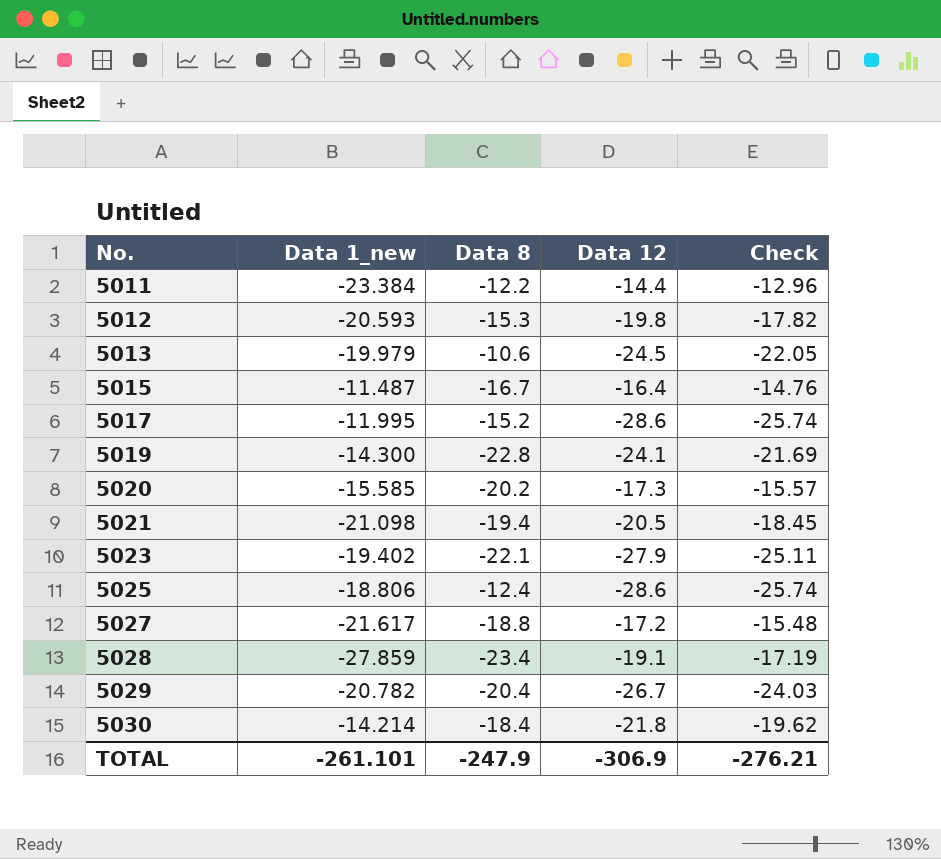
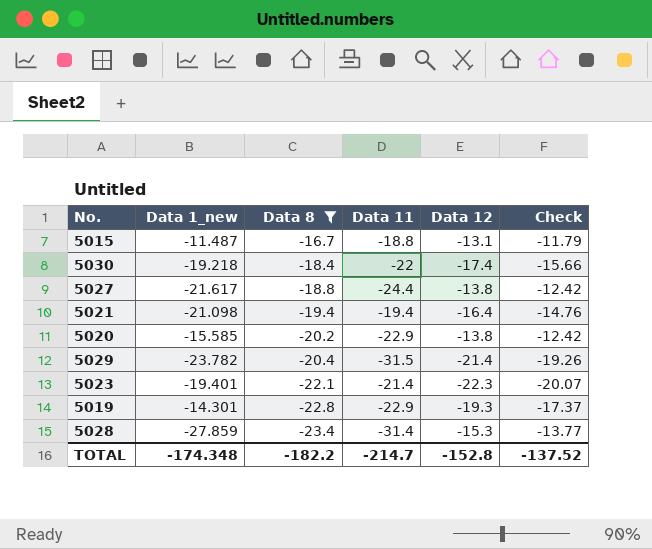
filter: none -> Data 8 <= -16.7
row order: No. ascending -> Data 8 descending
column Data 11 | position: none -> 4
5015 | Data 12: -16.4 -> -13.1
5015 | Check: -14.76 -> -11.79
5030 | Data 1_new: -14.214 -> -19.218
5030 | Data 12: -21.8 -> -17.4
5030 | Check: -19.62 -> -15.66
5027 | Data 12: -17.2 -> -13.8
5027 | Check: -15.48 -> -12.42
5021 | Data 12: -20.5 -> -16.4
5021 | Check: -18.45 -> -14.76
5020 | Data 12: -17.3 -> -13.8
5020 | Check: -15.57 -> -12.42
5029 | Data 1_new: -20.782 -> -23.782
5029 | Data 12: -26.7 -> -21.4
5029 | Check: -24.03 -> -19.26
5023 | Data 1_new: -19.402 -> -19.401
5023 | Data 12: -27.9 -> -22.3
5023 | Check: -25.11 -> -20.07
5019 | Data 1_new: -14.300 -> -14.301
5019 | Data 12: -24.1 -> -19.3
5019 | Check: -21.69 -> -17.37
5028 | Data 12: -19.1 -> -15.3
5028 | Check: -17.19 -> -13.77
TOTAL | Data 1_new: -261.101 -> -174.348
TOTAL | Data 8: -247.9 -> -182.2
TOTAL | Data 12: -306.9 -> -152.8
TOTAL | Check: -276.21 -> -137.52

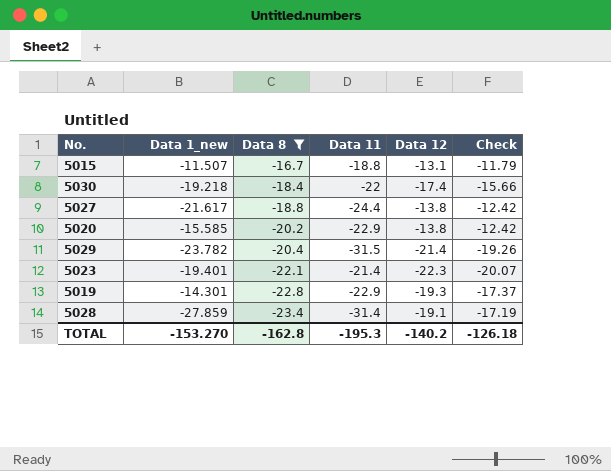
row 5021: -21.098 | -19.4 | -19.4 | -16.4 | -14.76 -> none
5015 | Data 1_new: -11.487 -> -11.507
5028 | Data 12: -15.3 -> -19.1
5028 | Check: -13.77 -> -17.19
TOTAL | Data 1_new: -174.348 -> -153.270
TOTAL | Data 8: -182.2 -> -162.8
TOTAL | Data 11: -214.7 -> -195.3
TOTAL | Data 12: -152.8 -> -140.2
TOTAL | Check: -137.52 -> -126.18

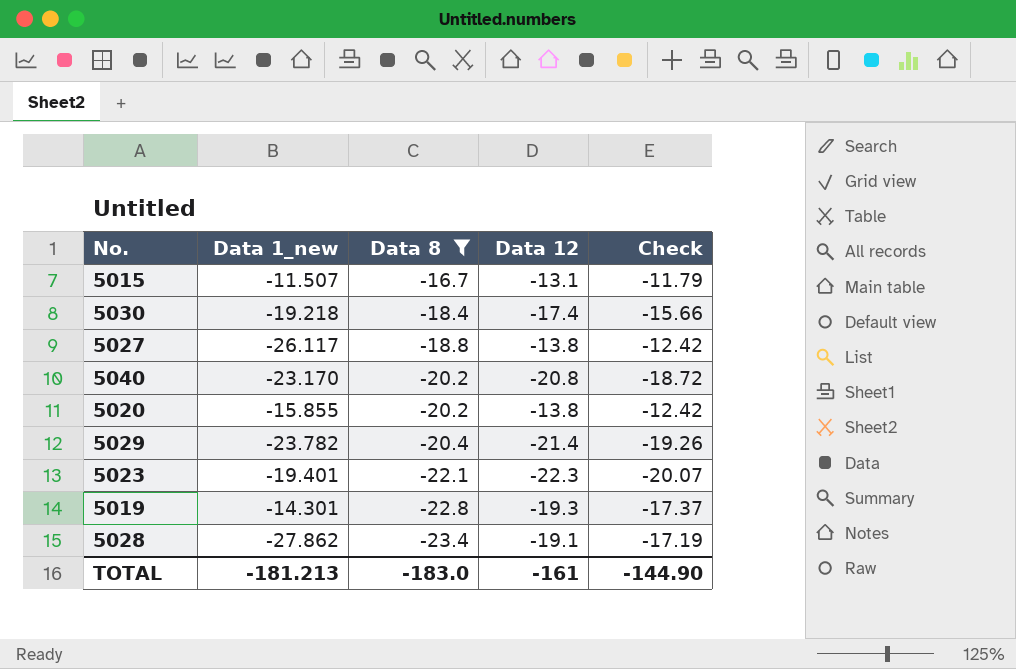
column Data 11 | position: 4 -> none
5027 | Data 1_new: -21.617 -> -26.117
row 5040: none -> -23.170 | -20.2 | -20.8 | -18.72
5020 | Data 1_new: -15.585 -> -15.855
5028 | Data 1_new: -27.859 -> -27.862
TOTAL | Data 1_new: -153.270 -> -181.213
TOTAL | Data 8: -162.8 -> -183.0
TOTAL | Data 12: -140.2 -> -161
TOTAL | Check: -126.18 -> -144.90

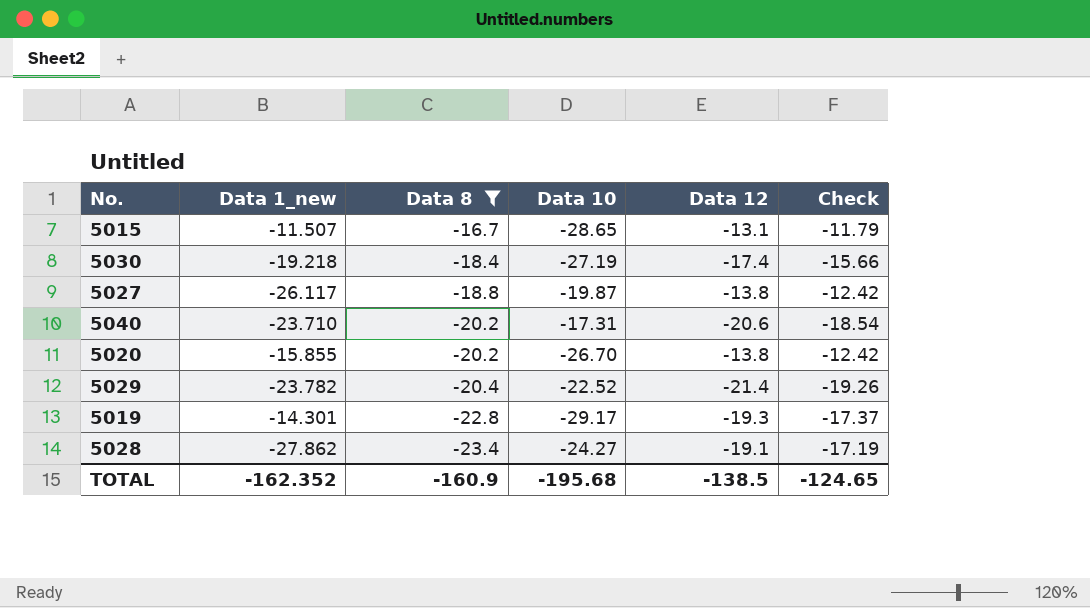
column Data 10 | position: none -> 4
row 5023: -19.401 | -22.1 | -22.3 | -20.07 -> none
5040 | Data 1_new: -23.170 -> -23.710
5040 | Data 12: -20.8 -> -20.6
5040 | Check: -18.72 -> -18.54
TOTAL | Data 1_new: -181.213 -> -162.352
TOTAL | Data 8: -183.0 -> -160.9
TOTAL | Data 12: -161 -> -138.5
TOTAL | Check: -144.90 -> -124.65

